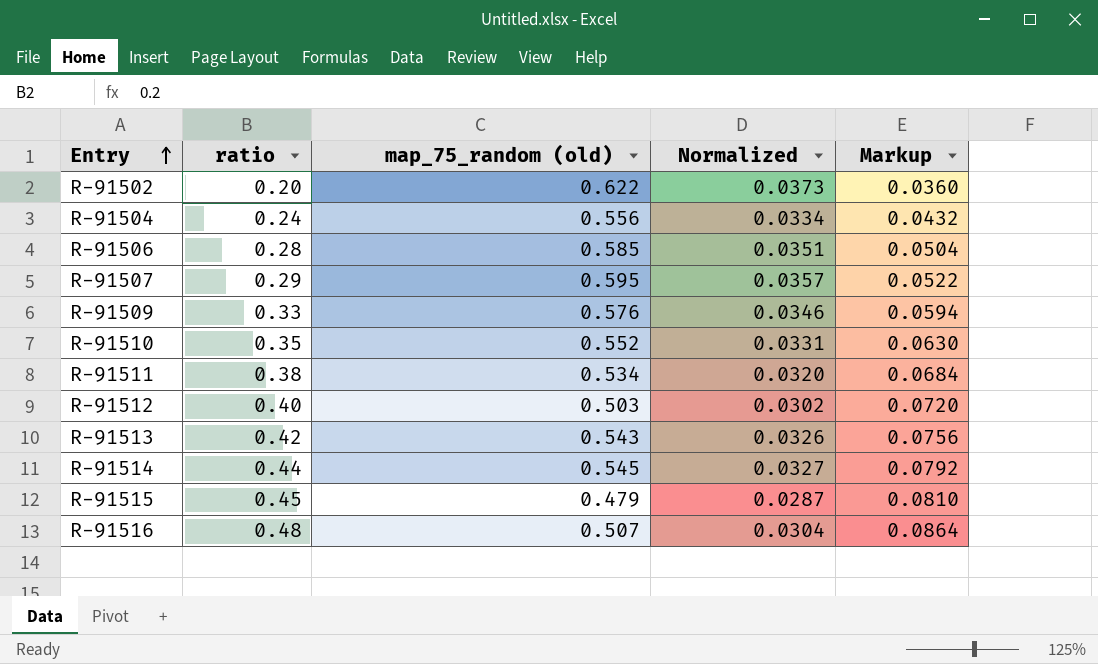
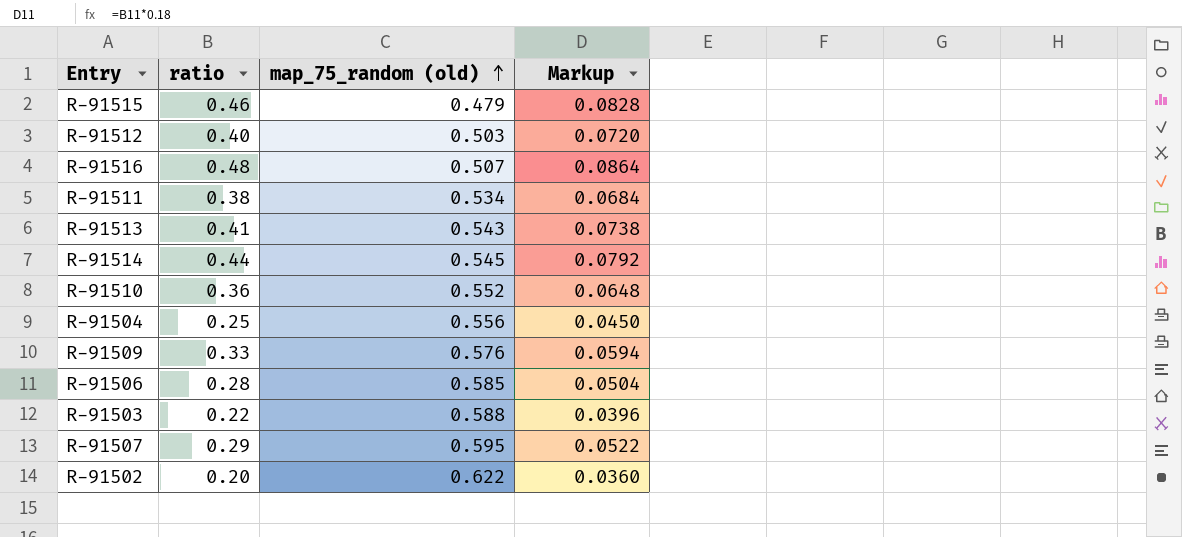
row order: Entry ascending -> map_75_random (old) ascending
column Normalized | formula: [map_75_random (old)] * 0.06 -> none
R-91515 | ratio: 0.45 -> 0.46
R-91515 | Markup: 0.0810 -> 0.0828
R-91513 | ratio: 0.42 -> 0.41
R-91513 | Markup: 0.0756 -> 0.0738
R-91510 | ratio: 0.35 -> 0.36
R-91510 | Markup: 0.0630 -> 0.0648
R-91504 | ratio: 0.24 -> 0.25
R-91504 | Markup: 0.0432 -> 0.0450
row R-91503: none -> 0.22 | 0.588 | 0.0396

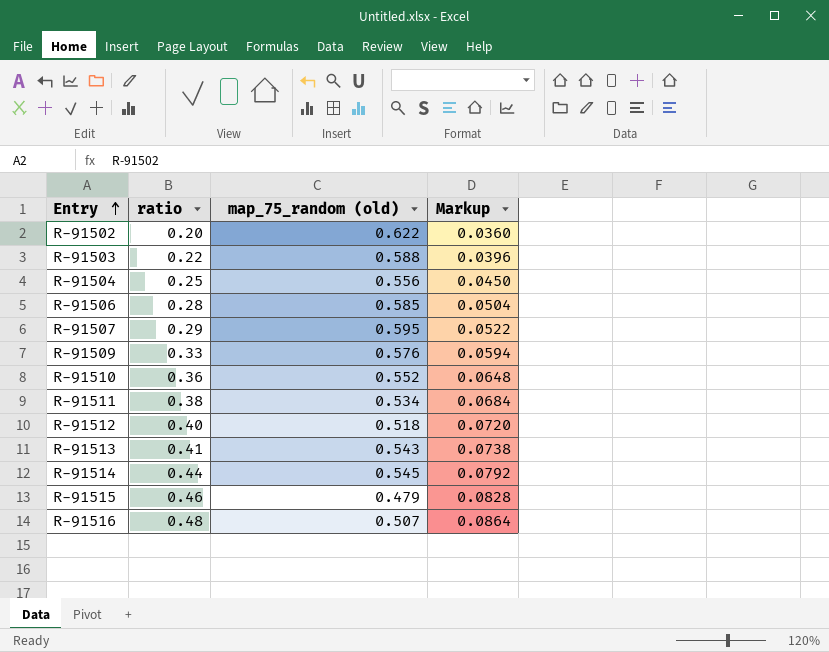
row order: map_75_random (old) ascending -> Entry ascending
R-91512 | map_75_random (old): 0.503 -> 0.518

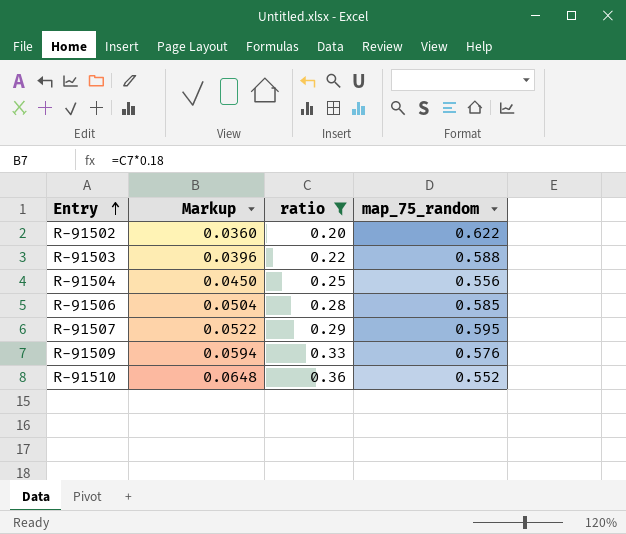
filter: none -> ratio <= 0.36
column Markup | position: 4 -> 2
column name: map_75_random (old) -> map_75_random

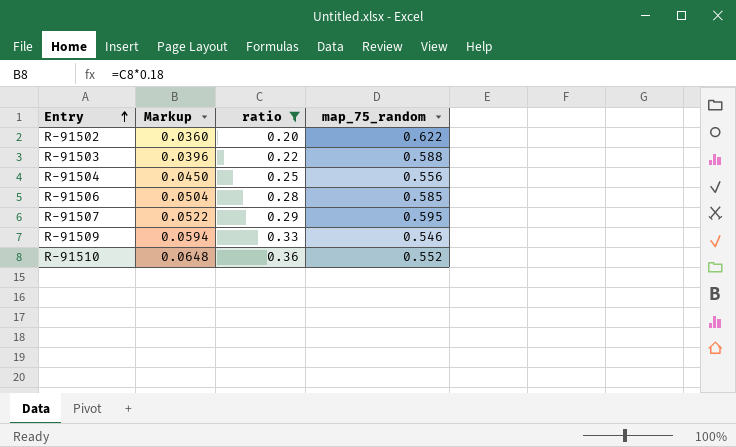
R-91509 | map_75_random: 0.576 -> 0.546

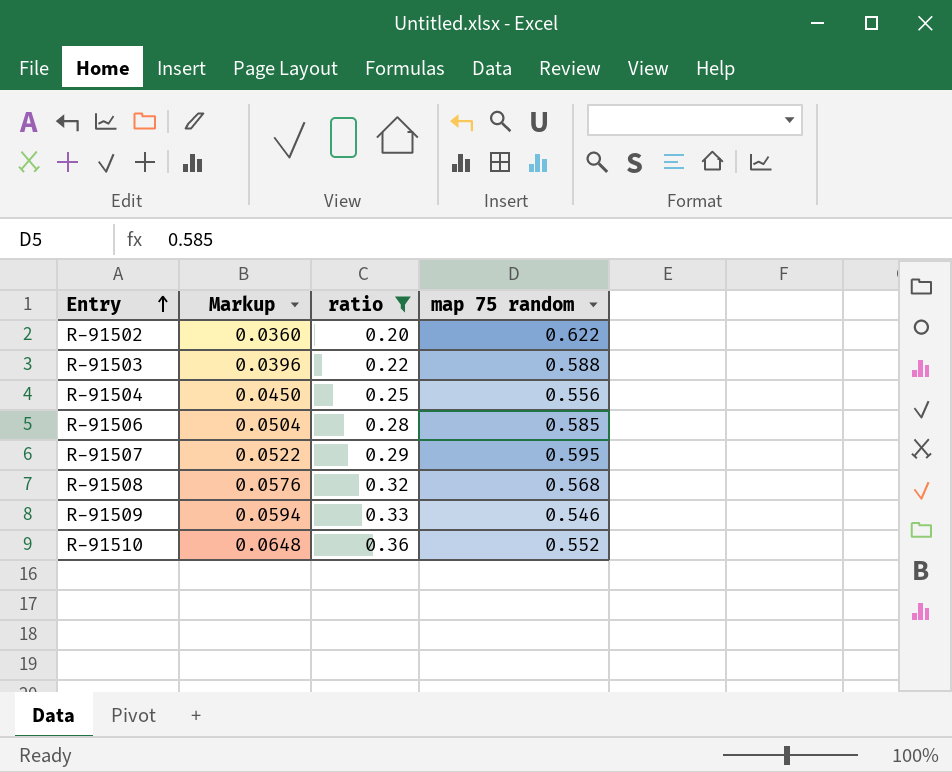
column name: map_75_random -> map 75 random
row R-91508: none -> 0.0576 | 0.32 | 0.568

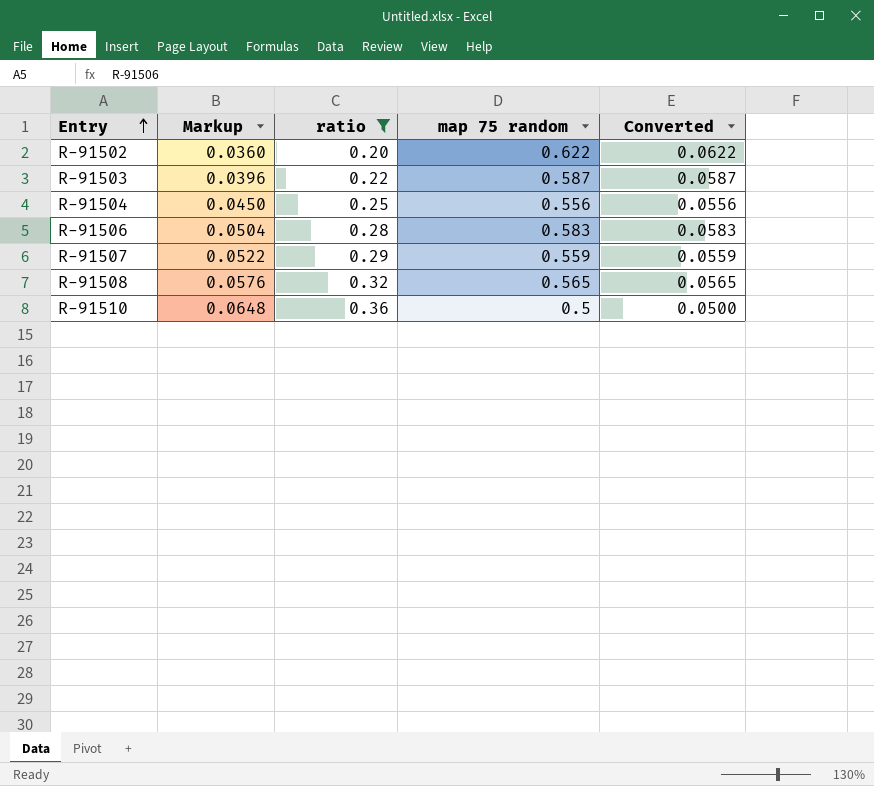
column Converted | formula: none -> [map 75 random] * 0.1
row R-91509: 0.0594 | 0.33 | 0.546 -> none
R-91503 | map 75 random: 0.588 -> 0.587
R-91506 | map 75 random: 0.585 -> 0.583
R-91507 | map 75 random: 0.595 -> 0.559
R-91508 | map 75 random: 0.568 -> 0.565
R-91510 | map 75 random: 0.552 -> 0.5

